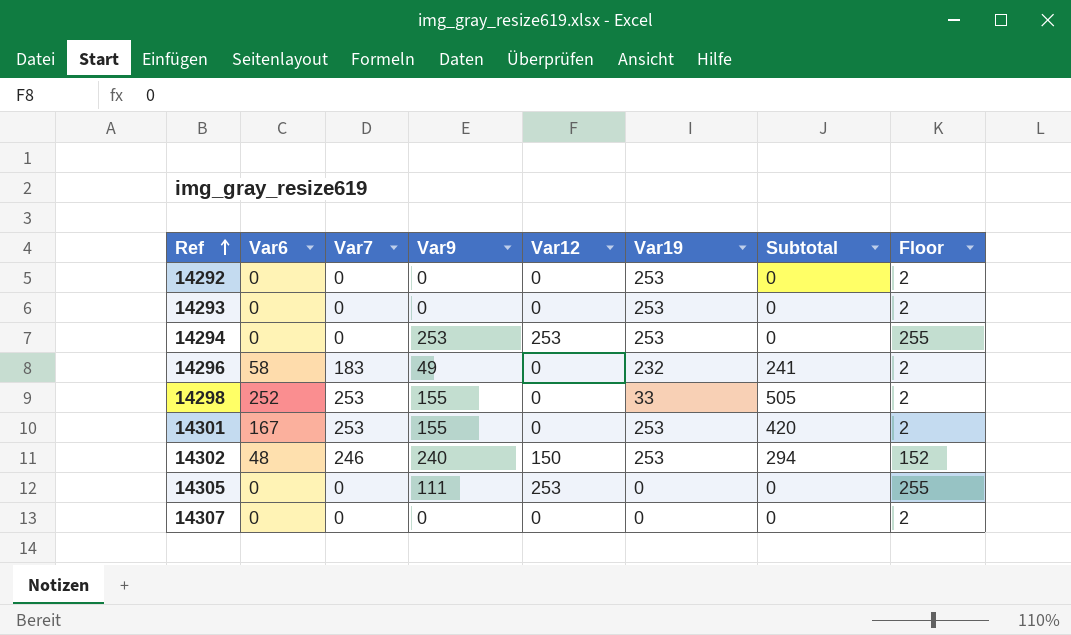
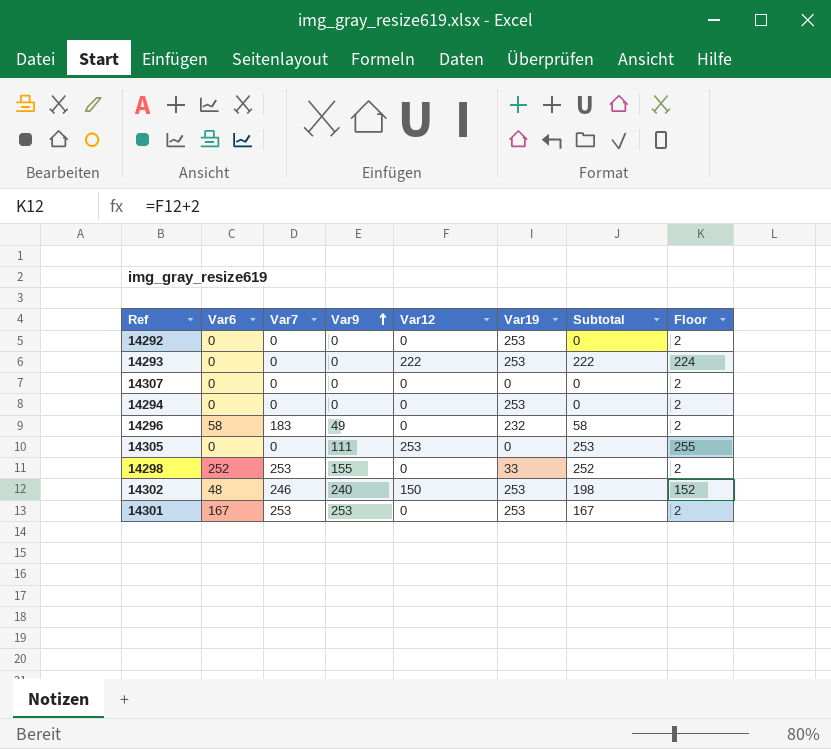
row order: Ref ascending -> Var9 ascending
column Subtotal | formula: [Var6] + [Var7] -> [Var6] + [Var12]
14293 | Var12: 0 -> 222
14293 | Floor: 2 -> 224
14294 | Var9: 253 -> 0
14294 | Var12: 253 -> 0
14294 | Floor: 255 -> 2
14301 | Var9: 155 -> 253

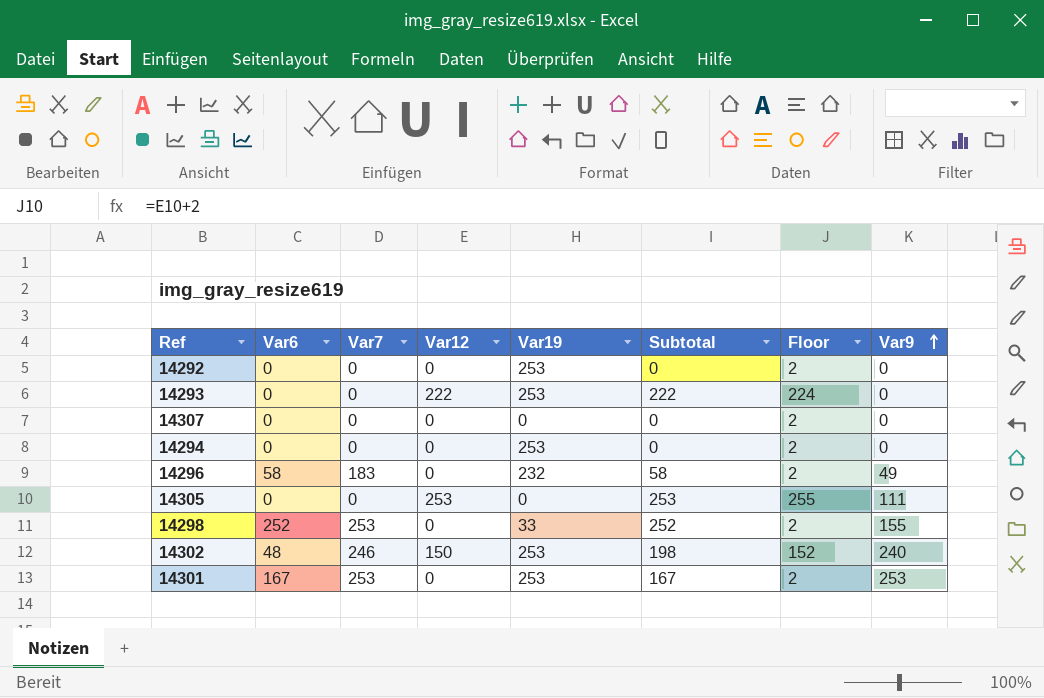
column Var9 | position: 4 -> 8

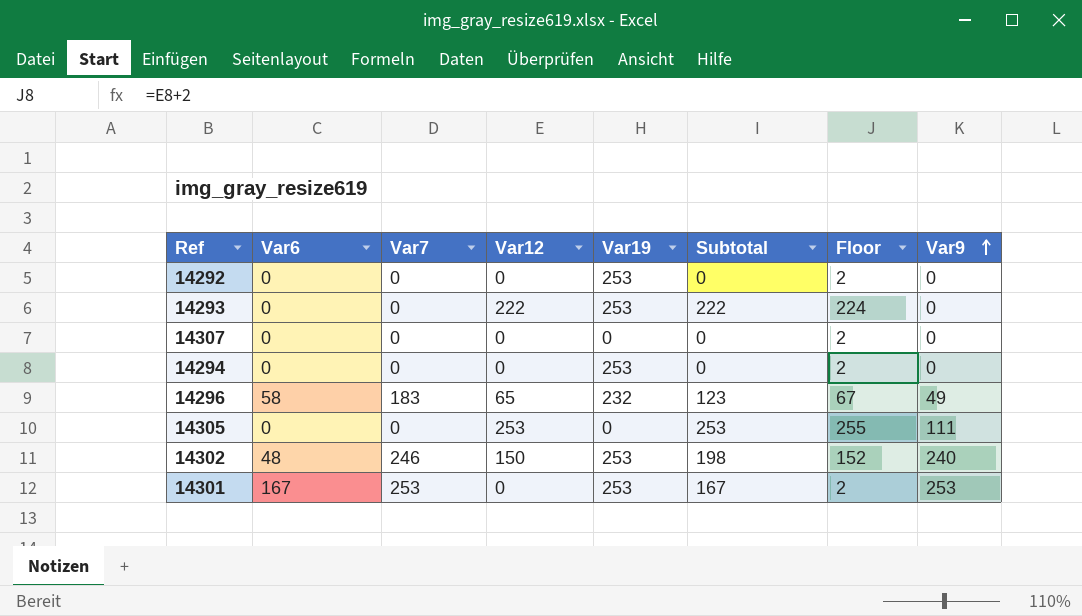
row 14298: 252 | 253 | 0 | 33 | 252 | 2 | 155 -> none
14296 | Var12: 0 -> 65
14296 | Subtotal: 58 -> 123
14296 | Floor: 2 -> 67

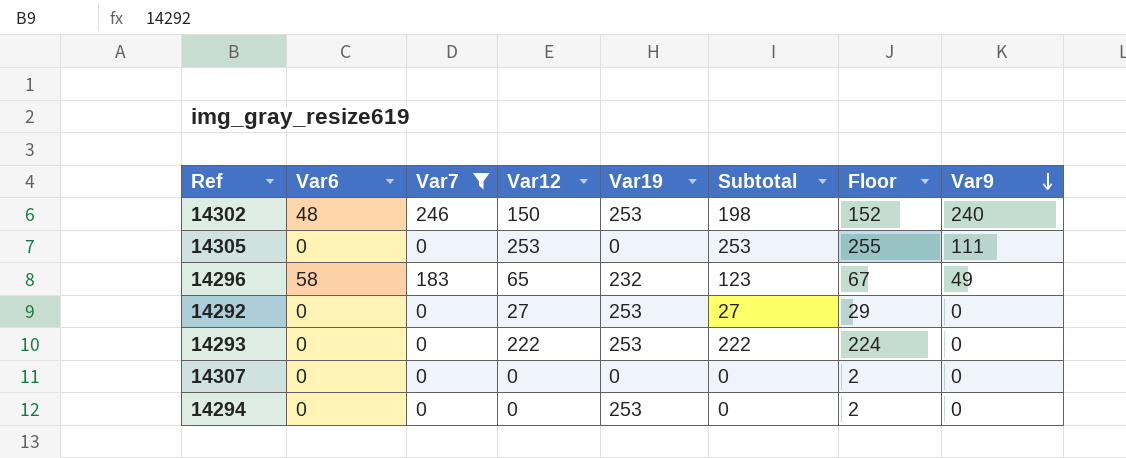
filter: none -> Var7 != 253
row order: Var9 ascending -> Var9 descending
14292 | Var12: 0 -> 27
14292 | Subtotal: 0 -> 27
14292 | Floor: 2 -> 29

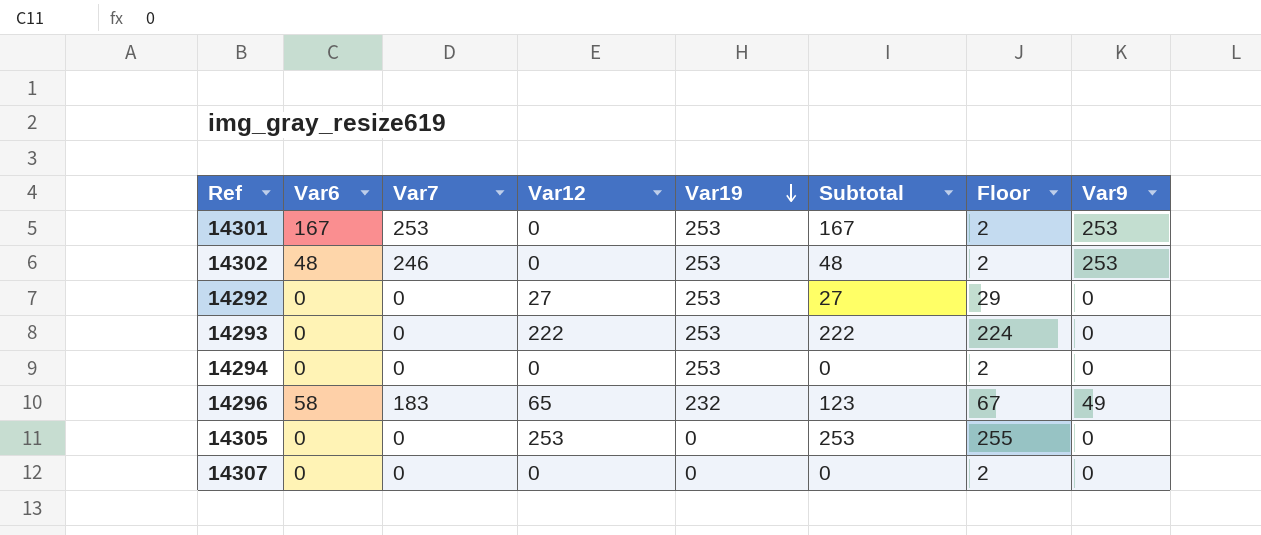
filter: Var7 != 253 -> none
row order: Var9 descending -> Var19 descending
14302 | Var12: 150 -> 0
14302 | Subtotal: 198 -> 48
14302 | Floor: 152 -> 2
14302 | Var9: 240 -> 253
14305 | Var9: 111 -> 0

